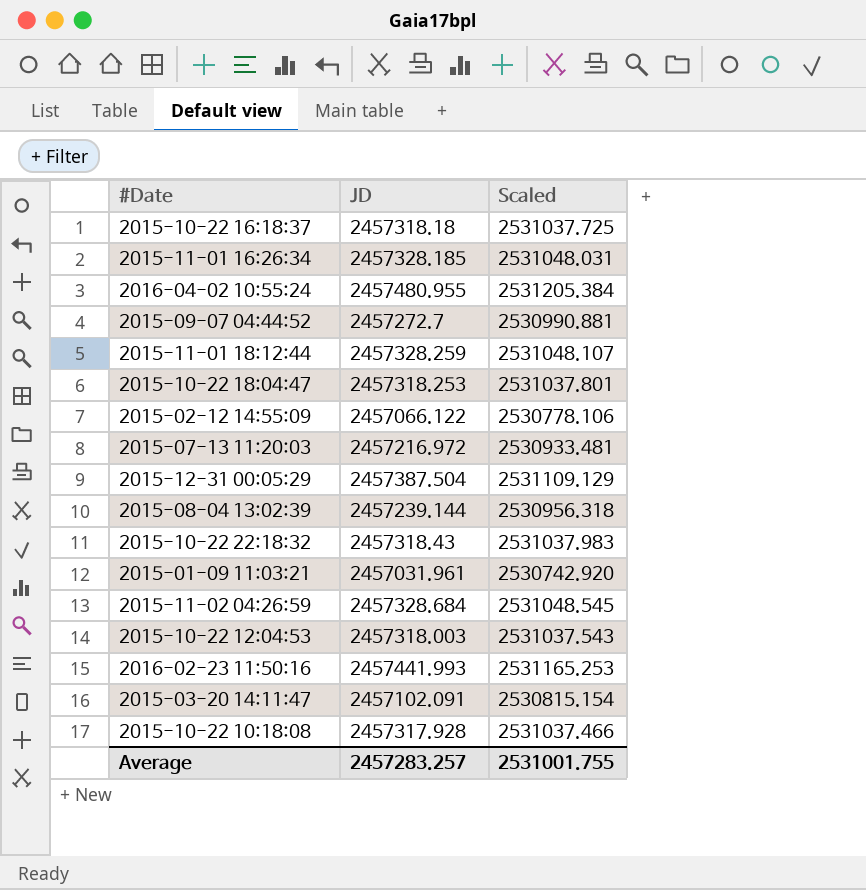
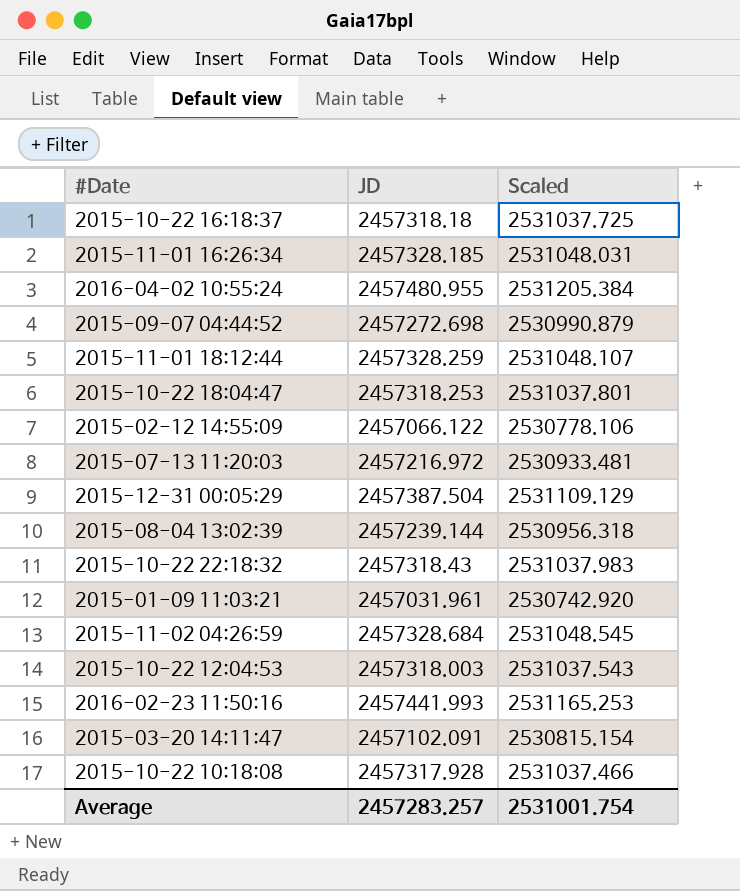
2015-09-07 04:44:52 | JD: 2457272.7 -> 2457272.698
2015-09-07 04:44:52 | Scaled: 2530990.881 -> 2530990.879
Average | Scaled: 2531001.755 -> 2531001.754

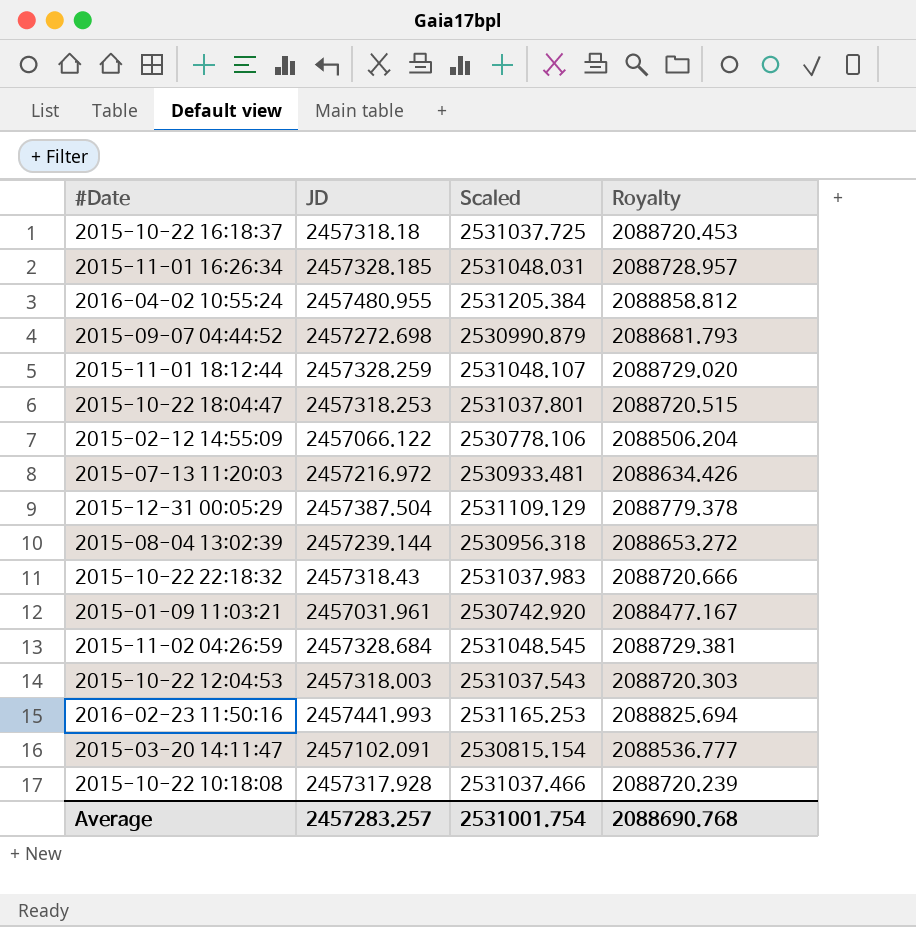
column Royalty | formula: none -> [JD] * 0.85

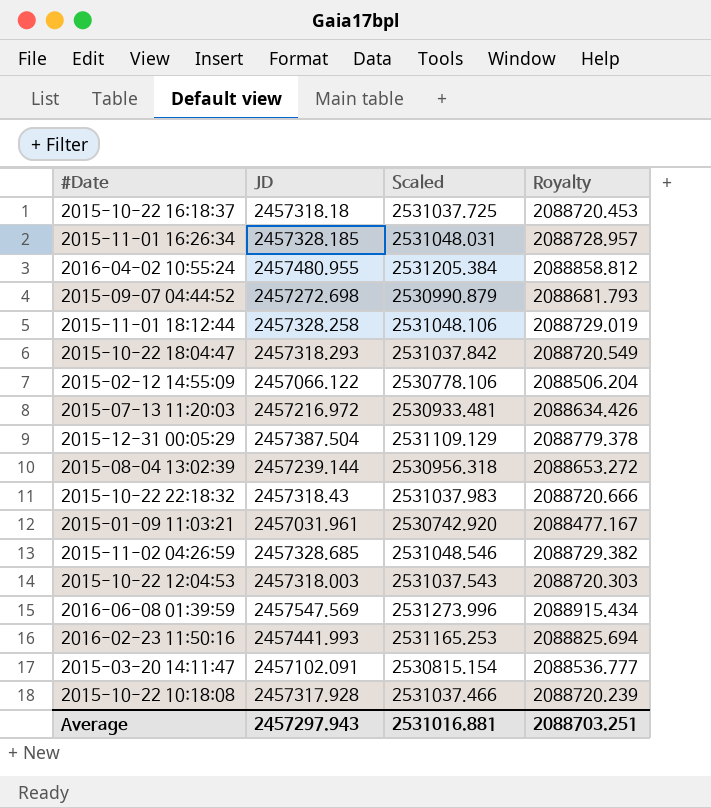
2015-11-01 18:12:44 | JD: 2457328.259 -> 2457328.258
2015-11-01 18:12:44 | Scaled: 2531048.107 -> 2531048.106
2015-11-01 18:12:44 | Royalty: 2088729.020 -> 2088729.019
2015-10-22 18:04:47 | JD: 2457318.253 -> 2457318.293
2015-10-22 18:04:47 | Scaled: 2531037.801 -> 2531037.842
2015-10-22 18:04:47 | Royalty: 2088720.515 -> 2088720.549
2015-11-02 04:26:59 | JD: 2457328.684 -> 2457328.685
2015-11-02 04:26:59 | Scaled: 2531048.545 -> 2531048.546
2015-11-02 04:26:59 | Royalty: 2088729.381 -> 2088729.382
row 2016-06-08 01:39:59: none -> 2457547.569 | 2531273.996 | 2088915.434
Average | JD: 2457283.257 -> 2457297.943
Average | Scaled: 2531001.754 -> 2531016.881
Average | Royalty: 2088690.768 -> 2088703.251

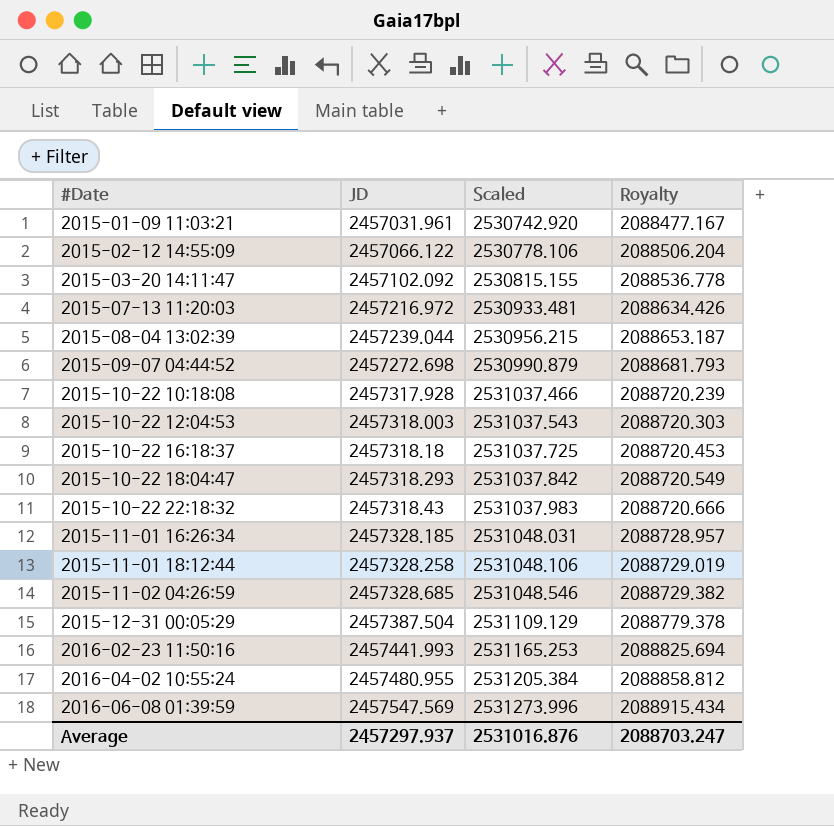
row order: none -> #Date ascending
2015-03-20 14:11:47 | JD: 2457102.091 -> 2457102.092
2015-03-20 14:11:47 | Scaled: 2530815.154 -> 2530815.155
2015-03-20 14:11:47 | Royalty: 2088536.777 -> 2088536.778
2015-08-04 13:02:39 | JD: 2457239.144 -> 2457239.044
2015-08-04 13:02:39 | Scaled: 2530956.318 -> 2530956.215
2015-08-04 13:02:39 | Royalty: 2088653.272 -> 2088653.187
Average | JD: 2457297.943 -> 2457297.937
Average | Scaled: 2531016.881 -> 2531016.876
Average | Royalty: 2088703.251 -> 2088703.247

